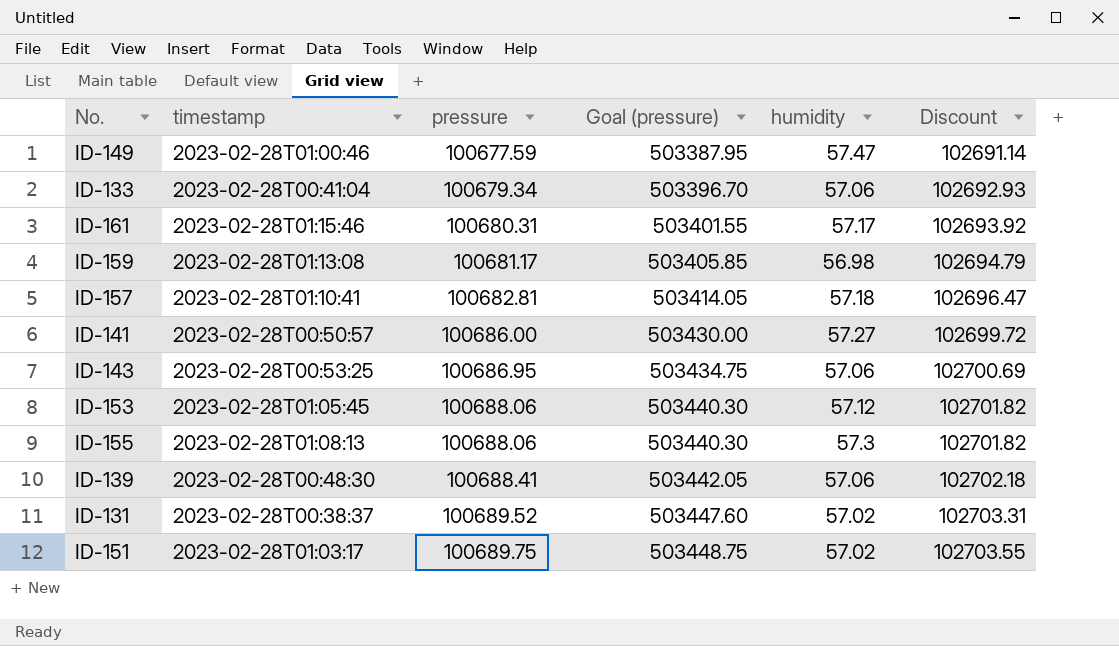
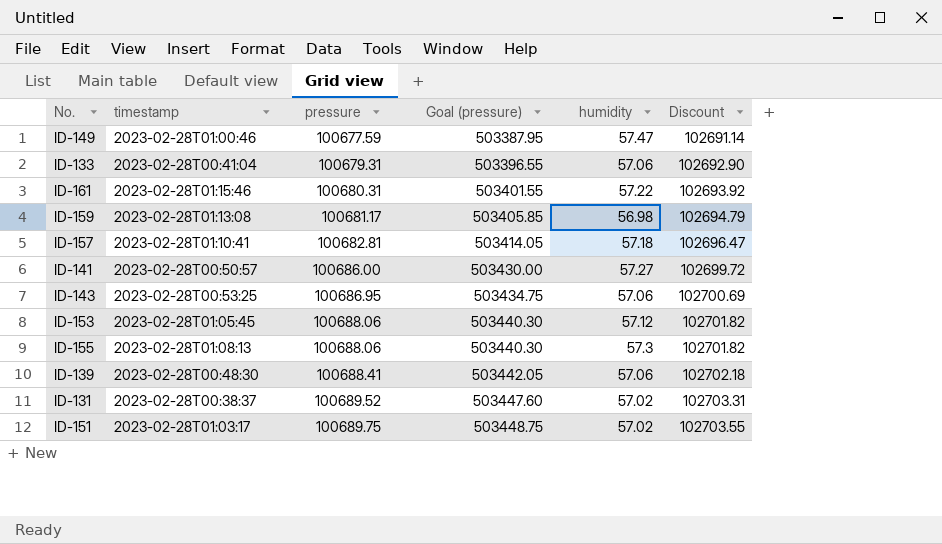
ID-133 | pressure: 100679.34 -> 100679.31
ID-133 | Goal (pressure): 503396.70 -> 503396.55
ID-133 | Discount: 102692.93 -> 102692.90
ID-161 | humidity: 57.17 -> 57.22

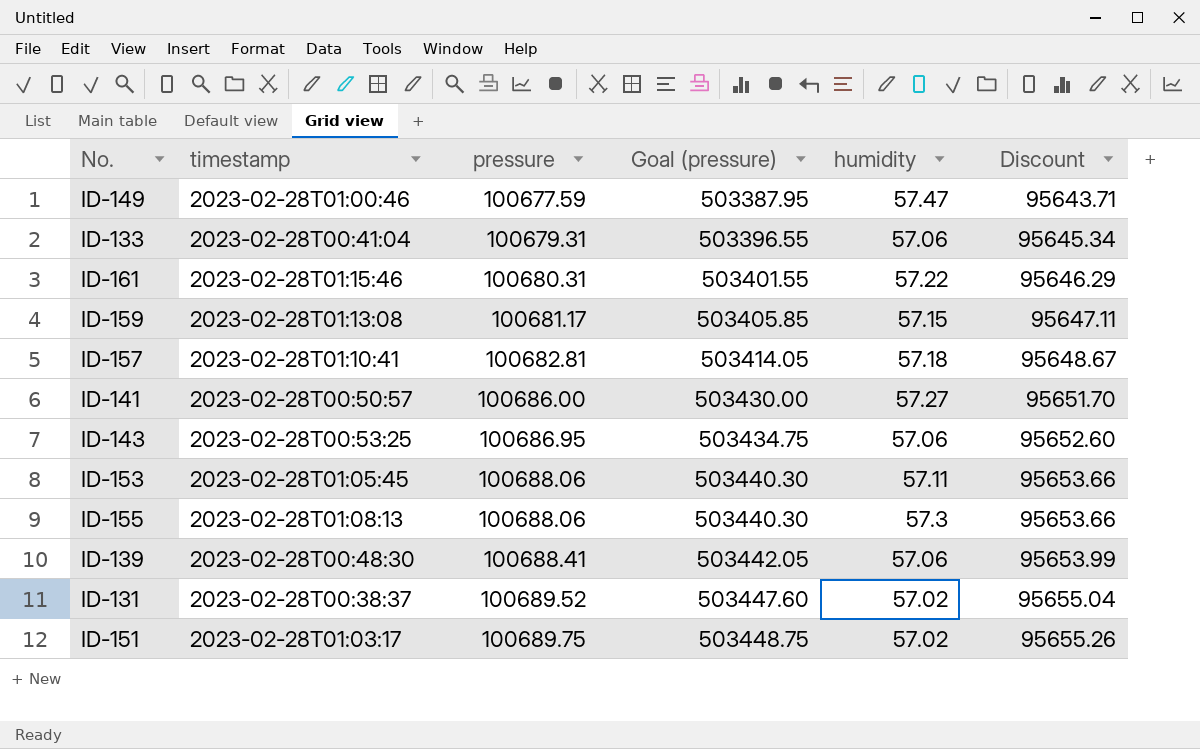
column Discount | formula: [pressure] * 1.02 -> [pressure] * 0.95
ID-159 | humidity: 56.98 -> 57.15
ID-153 | humidity: 57.12 -> 57.11

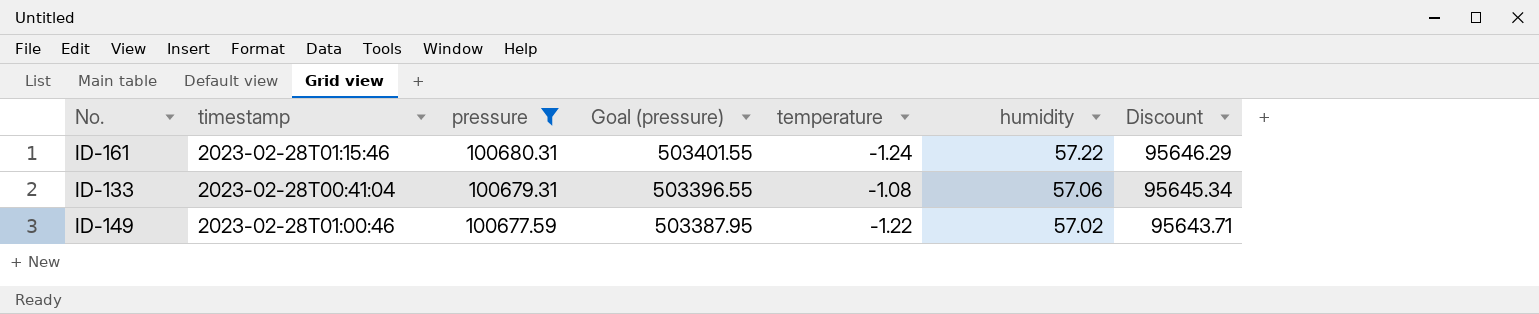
filter: none -> pressure <= 100680.31
row order: pressure ascending -> pressure descending
column temperature | position: none -> 5
ID-149 | humidity: 57.47 -> 57.02

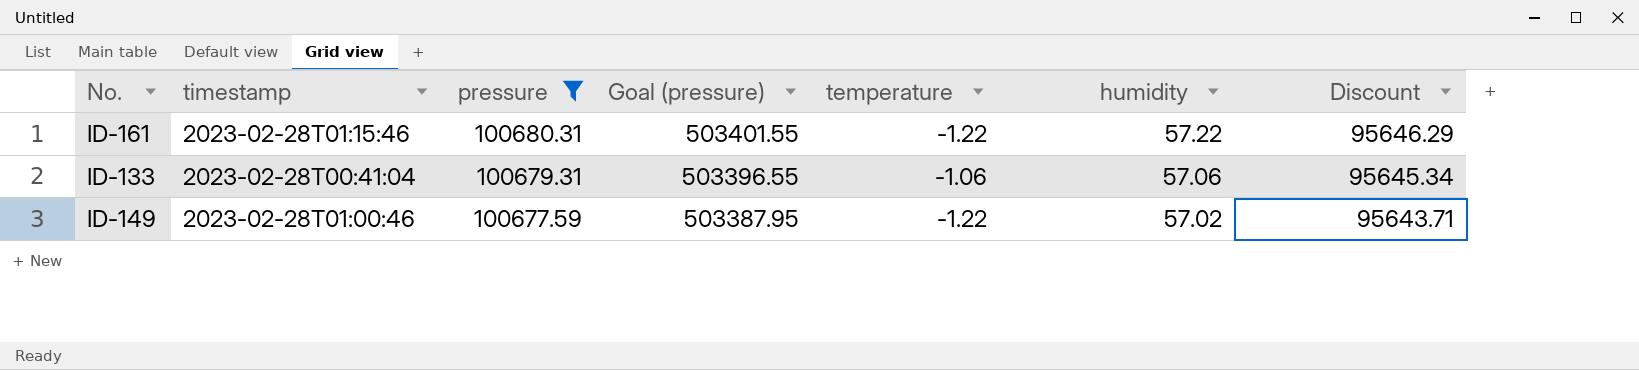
ID-161 | temperature: -1.24 -> -1.22
ID-133 | temperature: -1.08 -> -1.06

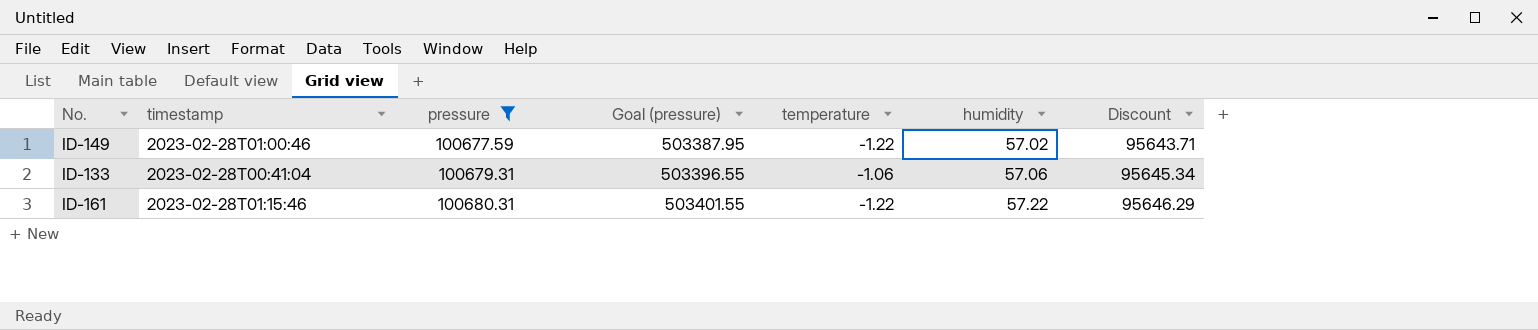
row order: pressure descending -> pressure ascending

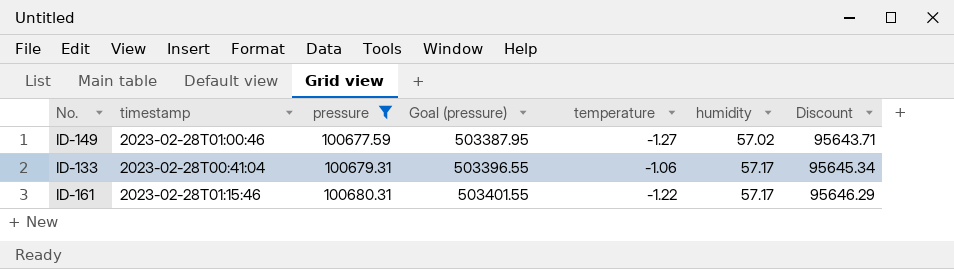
ID-149 | temperature: -1.22 -> -1.27
ID-133 | humidity: 57.06 -> 57.17
ID-161 | humidity: 57.22 -> 57.17

